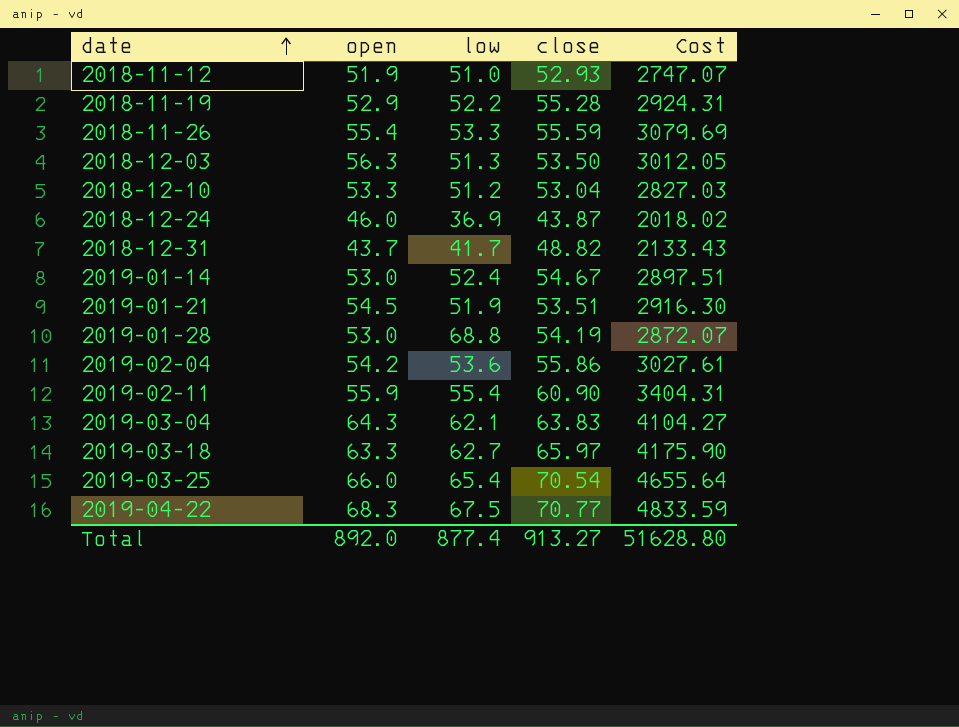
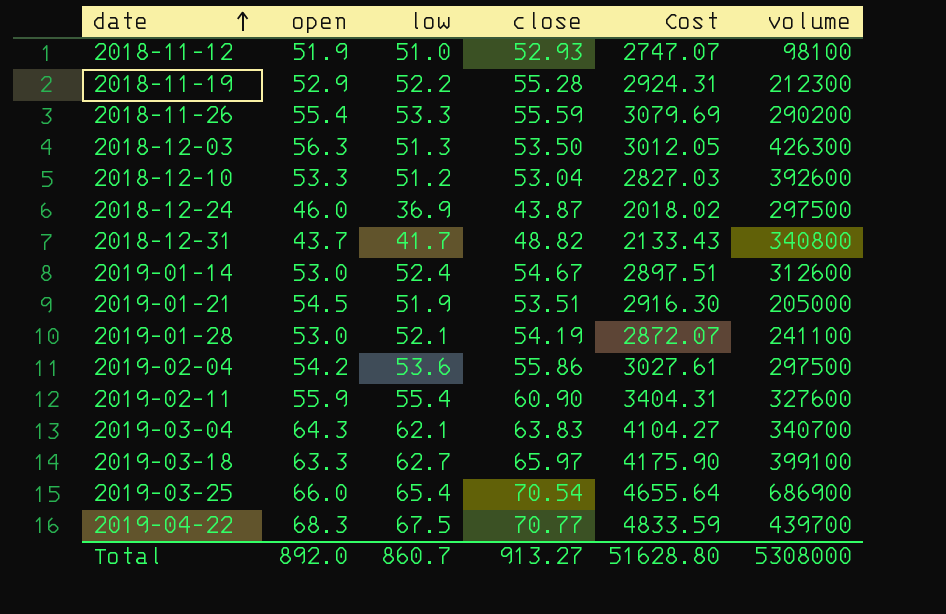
column volume | position: none -> 6
2019-01-28 | low: 68.8 -> 52.1
Total | low: 877.4 -> 860.7

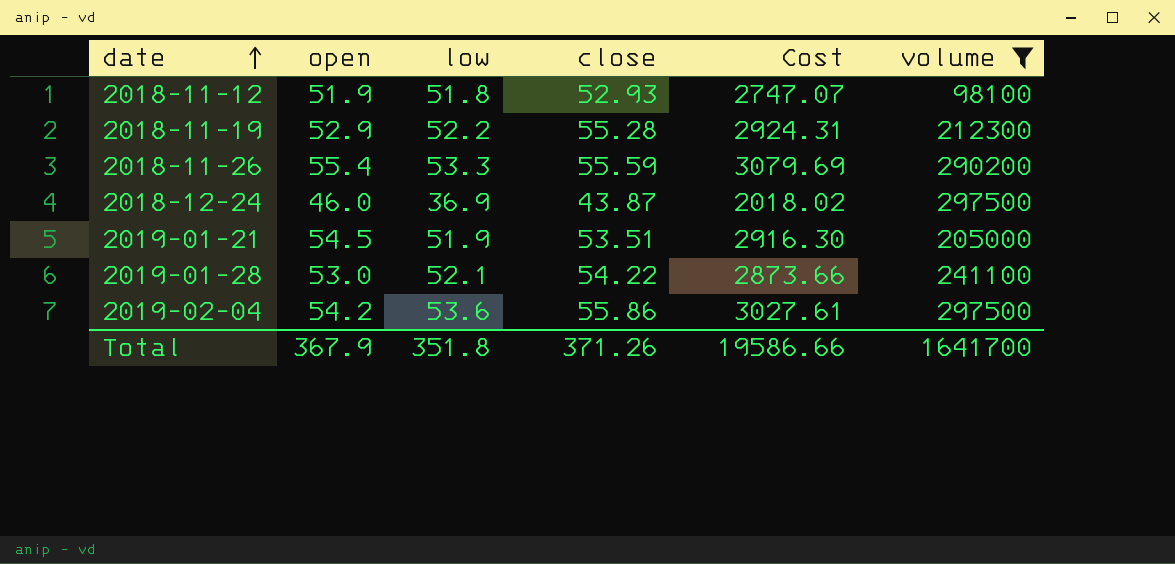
filter: none -> volume <= 297500
2018-11-12 | low: 51.0 -> 51.8
2019-01-28 | close: 54.19 -> 54.22
2019-01-28 | Cost: 2872.07 -> 2873.66
Total | open: 892.0 -> 367.9
Total | low: 860.7 -> 351.8
Total | close: 913.27 -> 371.26
Total | Cost: 51628.80 -> 19586.66
Total | volume: 5308000 -> 1641700

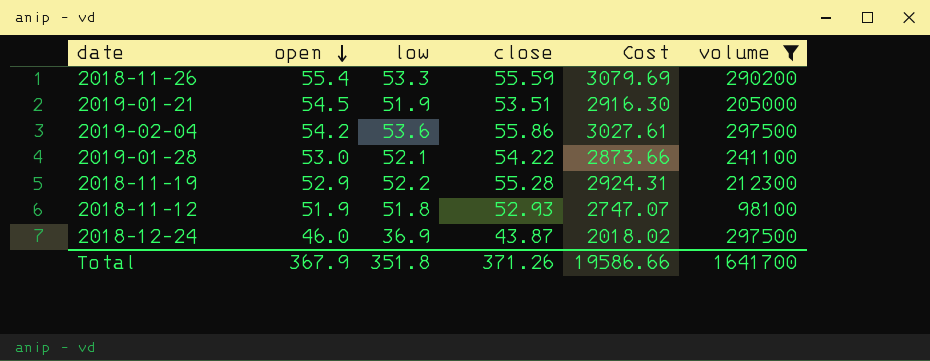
row order: date ascending -> open descending

